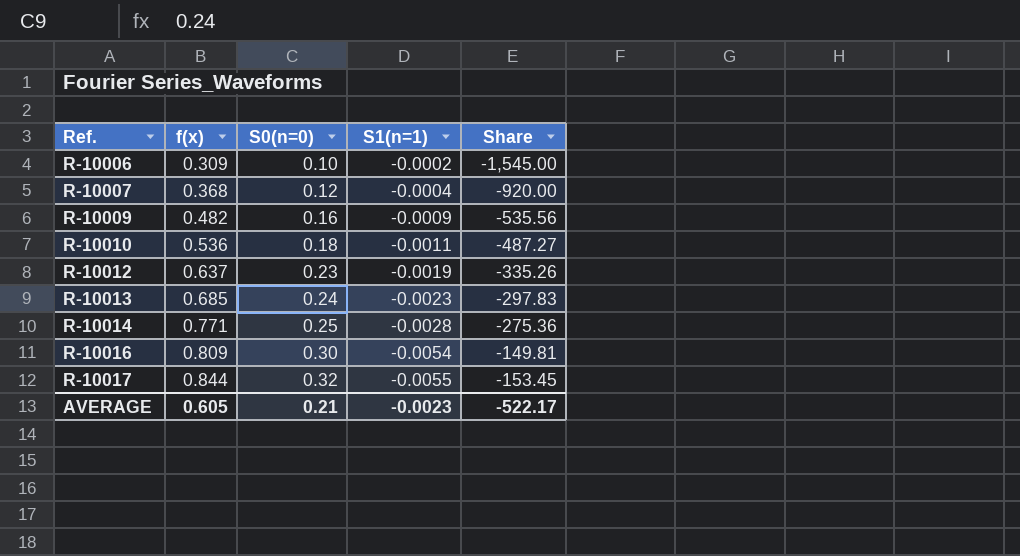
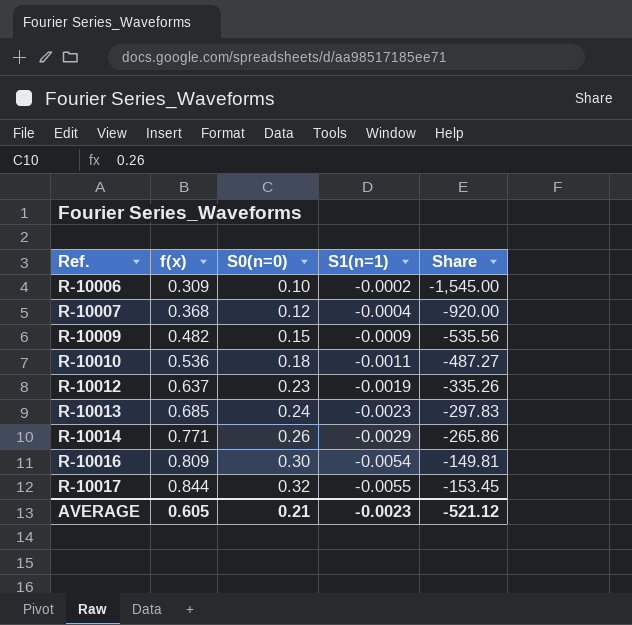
R-10009 | S0(n=0): 0.16 -> 0.15
R-10014 | S0(n=0): 0.25 -> 0.26
R-10014 | S1(n=1): -0.0028 -> -0.0029
R-10014 | Share: -275.36 -> -265.86
AVERAGE | Share: -522.17 -> -521.12

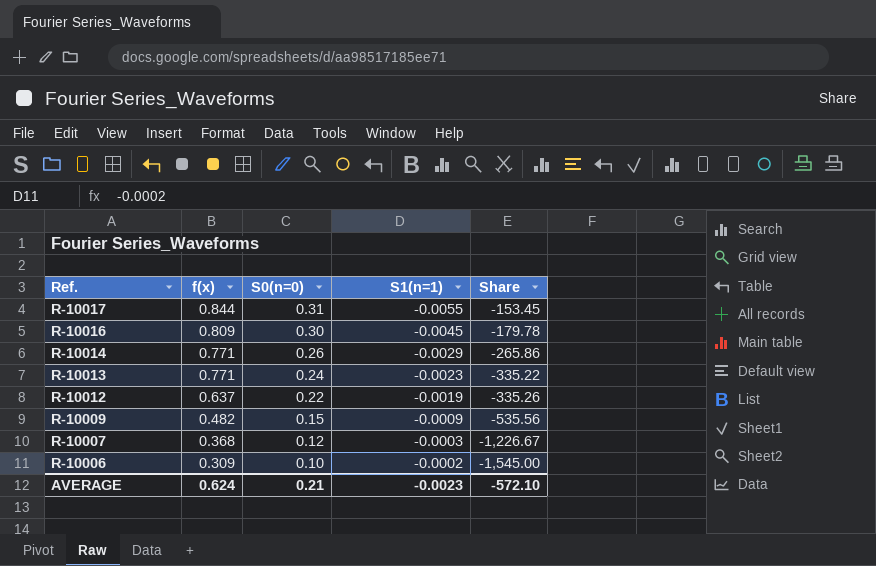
row order: Ref. ascending -> Ref. descending
row R-10010: 0.536 | 0.18 | -0.0011 | -487.27 -> none
R-10017 | S0(n=0): 0.32 -> 0.31
R-10016 | S1(n=1): -0.0054 -> -0.0045
R-10016 | Share: -149.81 -> -179.78
R-10013 | f(x): 0.685 -> 0.771
R-10013 | Share: -297.83 -> -335.22
R-10012 | S0(n=0): 0.23 -> 0.22
R-10007 | S1(n=1): -0.0004 -> -0.0003
R-10007 | Share: -920.00 -> -1,226.67
AVERAGE | f(x): 0.605 -> 0.624
AVERAGE | Share: -521.12 -> -572.10

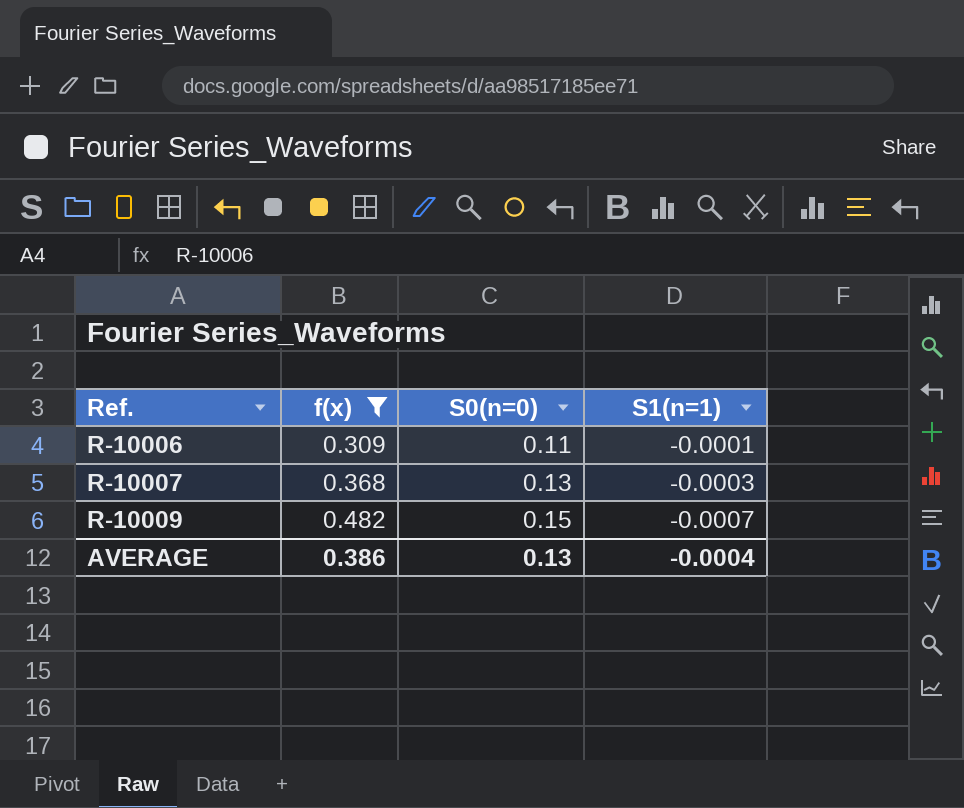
filter: none -> f(x) <= 0.482
row order: Ref. descending -> Ref. ascending
column Share | formula: [f(x)] / [S1(n=1)] -> none
R-10006 | S0(n=0): 0.10 -> 0.11
R-10006 | S1(n=1): -0.0002 -> -0.0001
R-10007 | S0(n=0): 0.12 -> 0.13
R-10009 | S1(n=1): -0.0009 -> -0.0007
AVERAGE | f(x): 0.624 -> 0.386
AVERAGE | S0(n=0): 0.21 -> 0.13
AVERAGE | S1(n=1): -0.0023 -> -0.0004

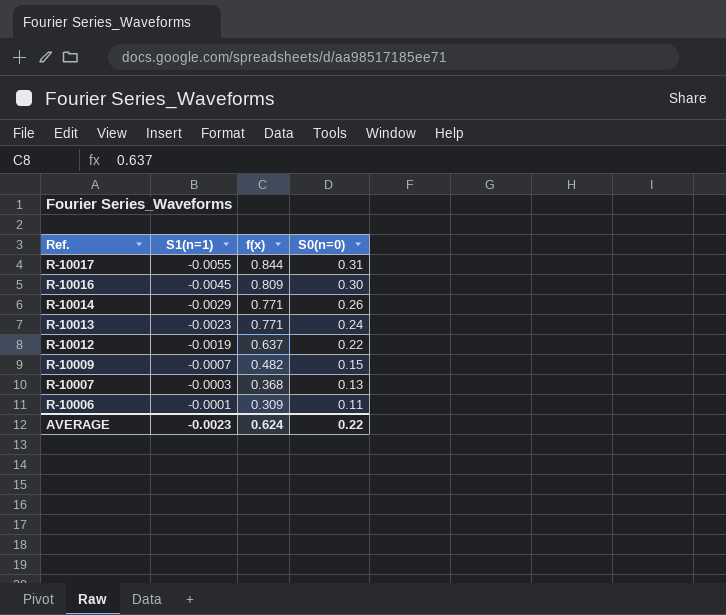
filter: f(x) <= 0.482 -> none
row order: Ref. ascending -> Ref. descending
column S1(n=1) | position: 4 -> 2
AVERAGE | S1(n=1): -0.0004 -> -0.0023
AVERAGE | f(x): 0.386 -> 0.624
AVERAGE | S0(n=0): 0.13 -> 0.22

